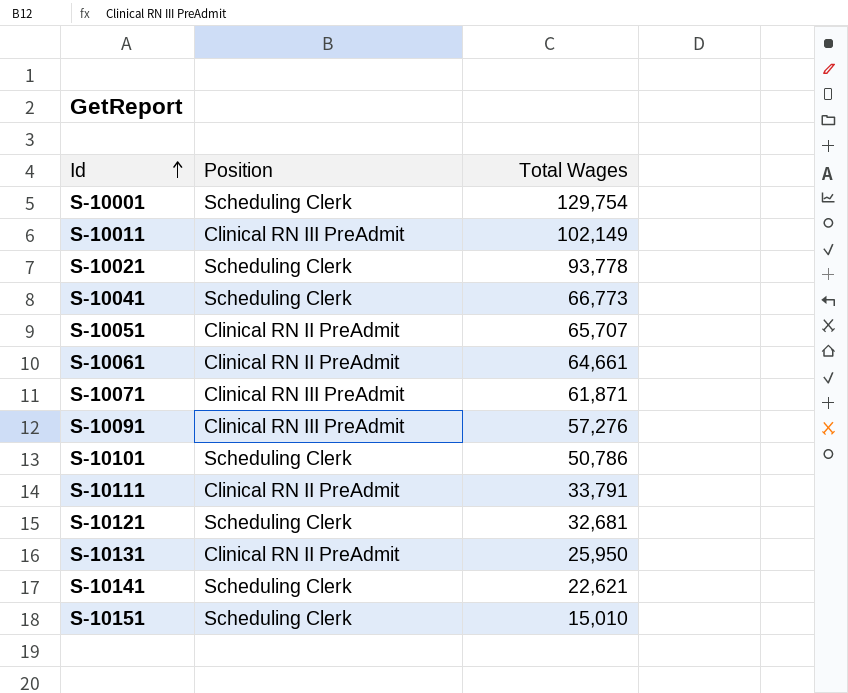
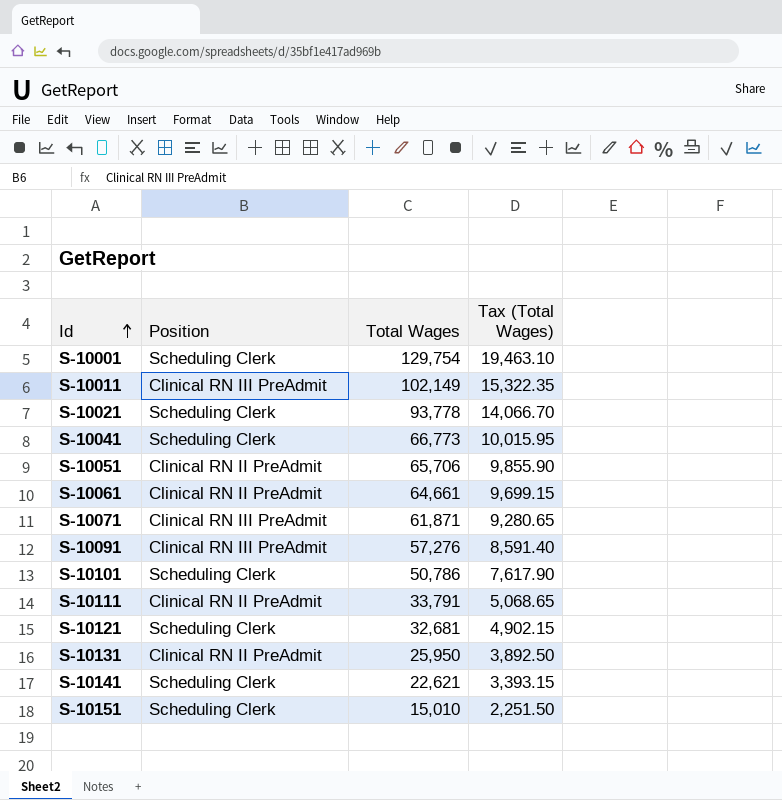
column Tax (Total Wages) | formula: none -> [Total Wages] * 0.15
S-10051 | Total Wages: 65,707 -> 65,706

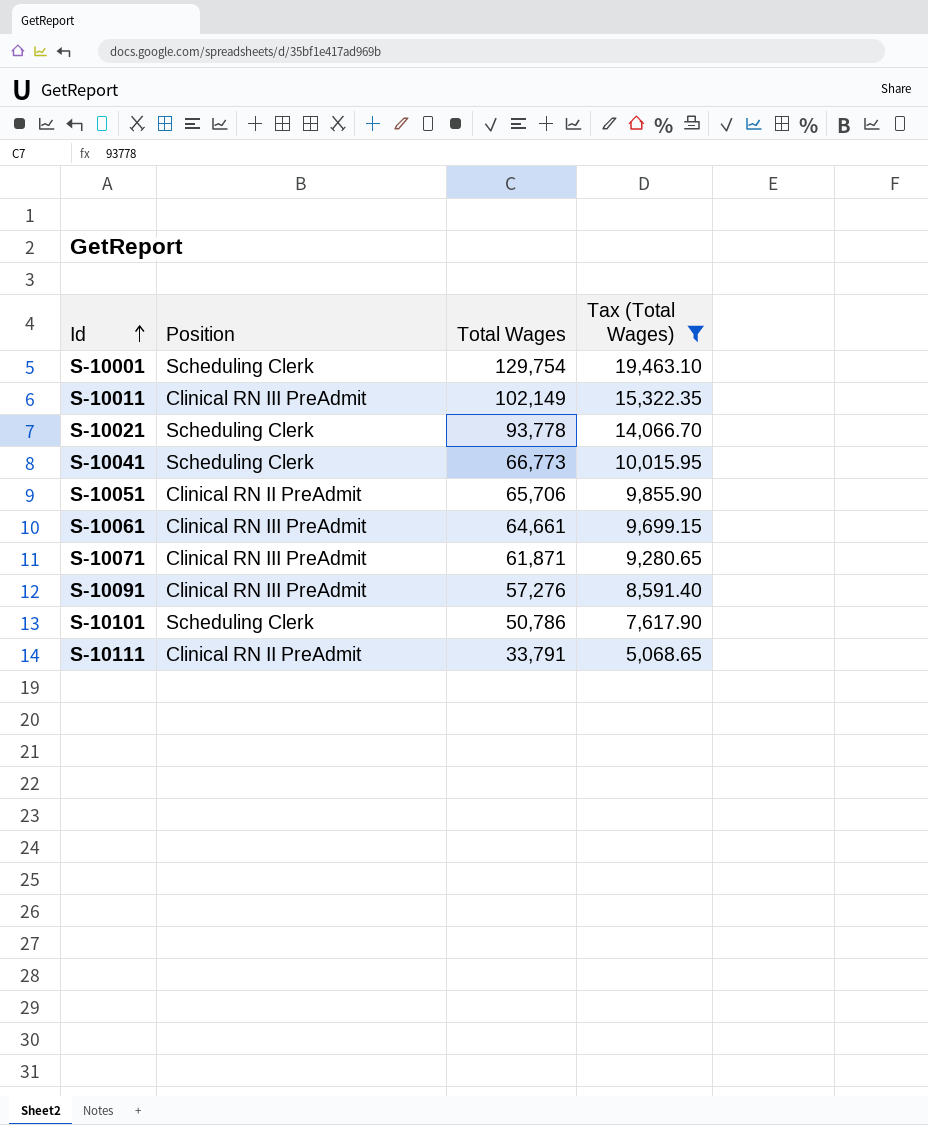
filter: none -> Tax (Total Wages) >= 5,068.65
S-10061 | Position: Clinical RN II PreAdmit -> Clinical RN III PreAdmit

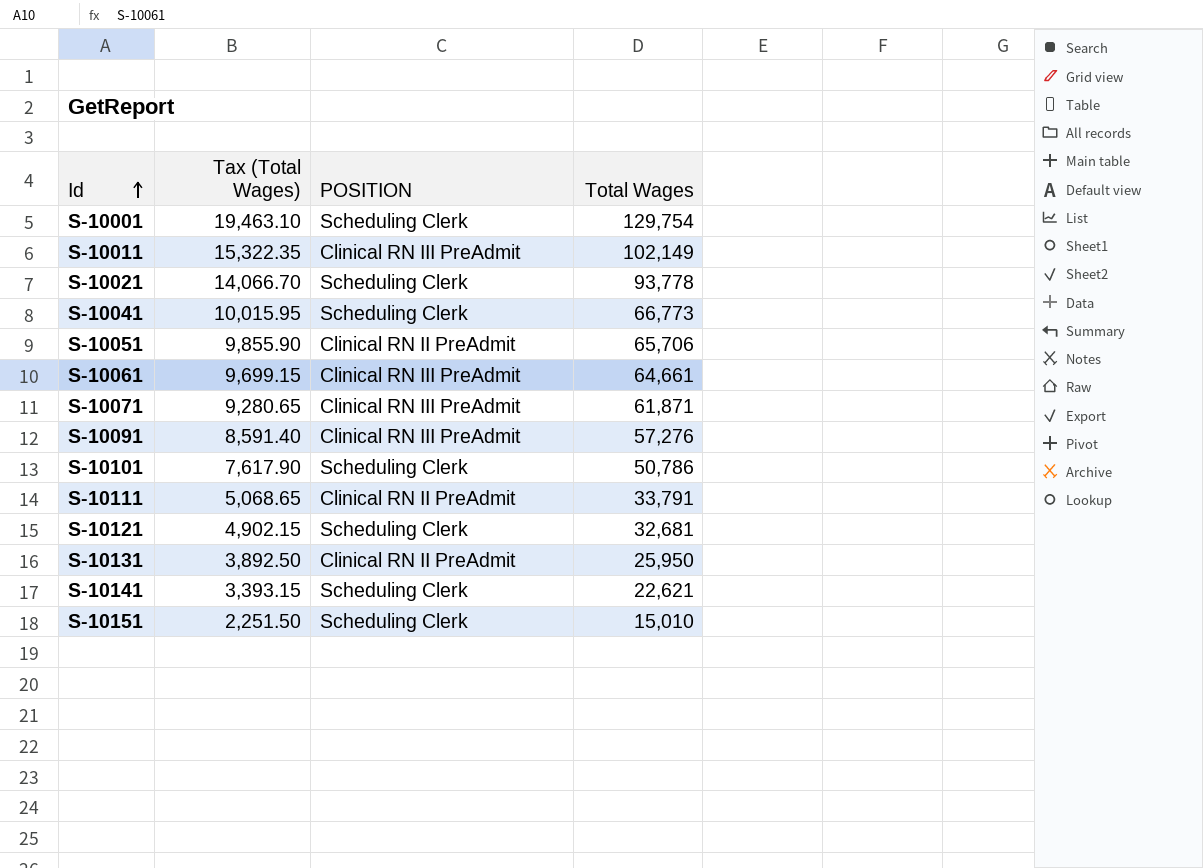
filter: Tax (Total Wages) >= 5,068.65 -> none
column Tax (Total Wages) | position: 4 -> 2
column name: Position -> POSITION

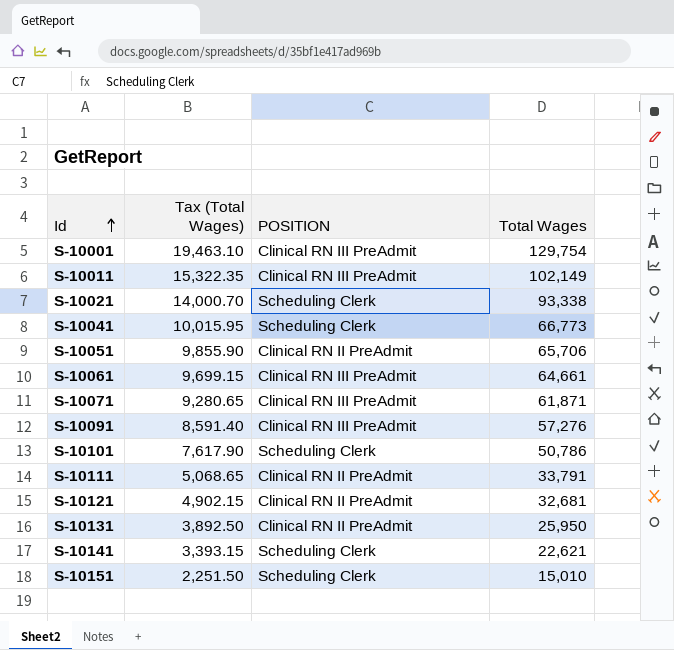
S-10001 | POSITION: Scheduling Clerk -> Clinical RN III PreAdmit
S-10021 | Tax (Total Wages): 14,066.70 -> 14,000.70
S-10021 | Total Wages: 93,778 -> 93,338
S-10121 | POSITION: Scheduling Clerk -> Clinical RN II PreAdmit

